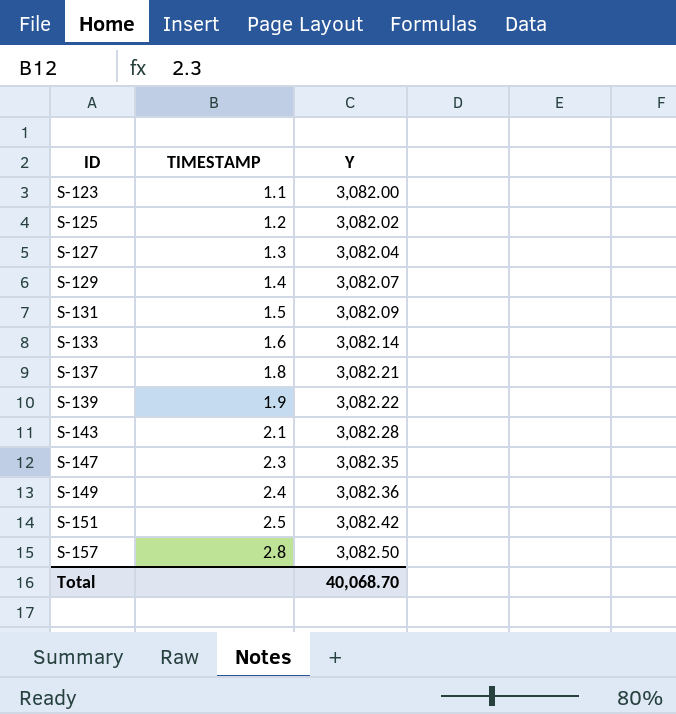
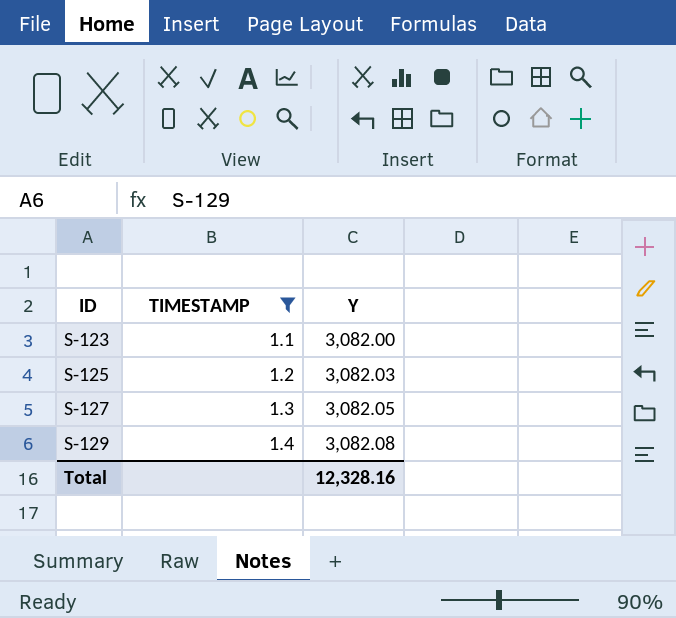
filter: none -> TIMESTAMP <= 1.4
S-125 | Y: 3,082.02 -> 3,082.03
S-127 | Y: 3,082.04 -> 3,082.05
S-129 | Y: 3,082.07 -> 3,082.08
Total | Y: 40,068.70 -> 12,328.16

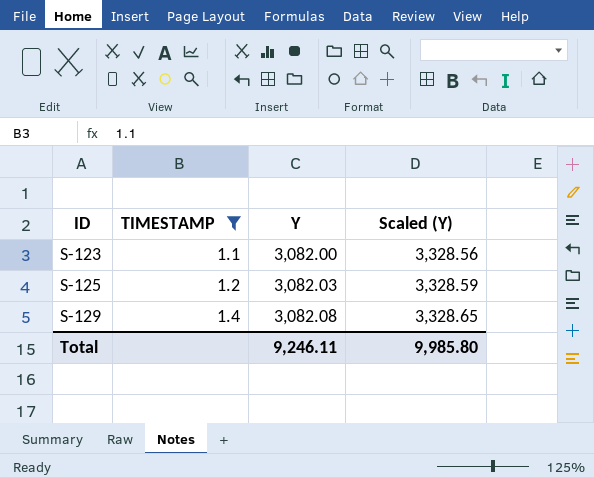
column Scaled (Y) | formula: none -> [Y] * 1.08
row S-127: 1.3 | 3,082.05 -> none
Total | Y: 12,328.16 -> 9,246.11

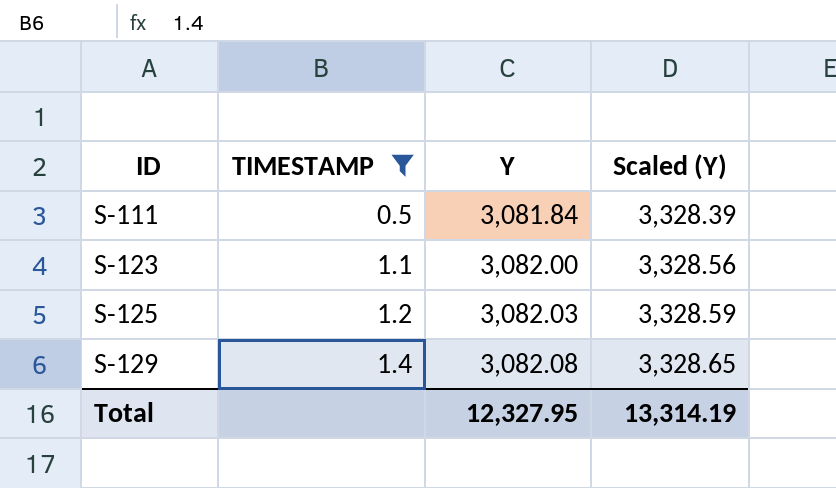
row S-111: none -> 0.5 | 3,081.84 | 3,328.39
Total | Y: 9,246.11 -> 12,327.95
Total | Scaled (Y): 9,985.80 -> 13,314.19

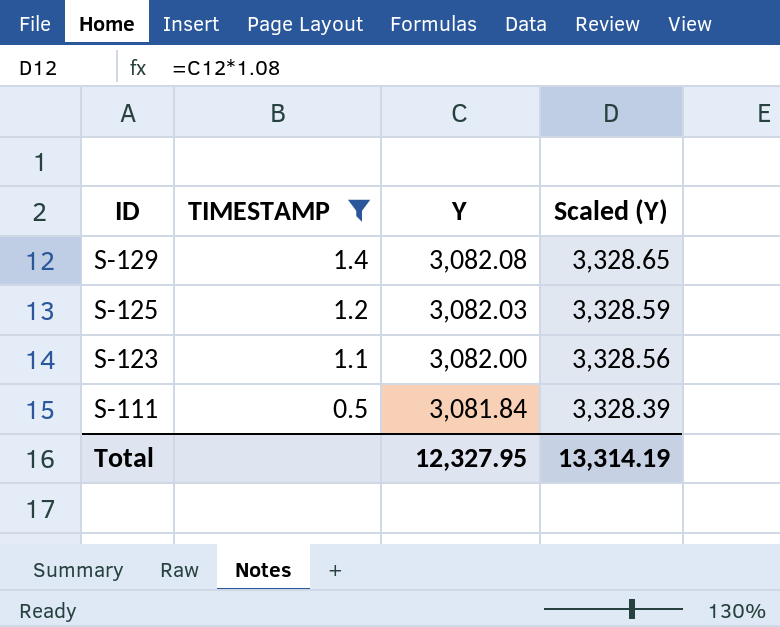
row order: ID ascending -> ID descending

